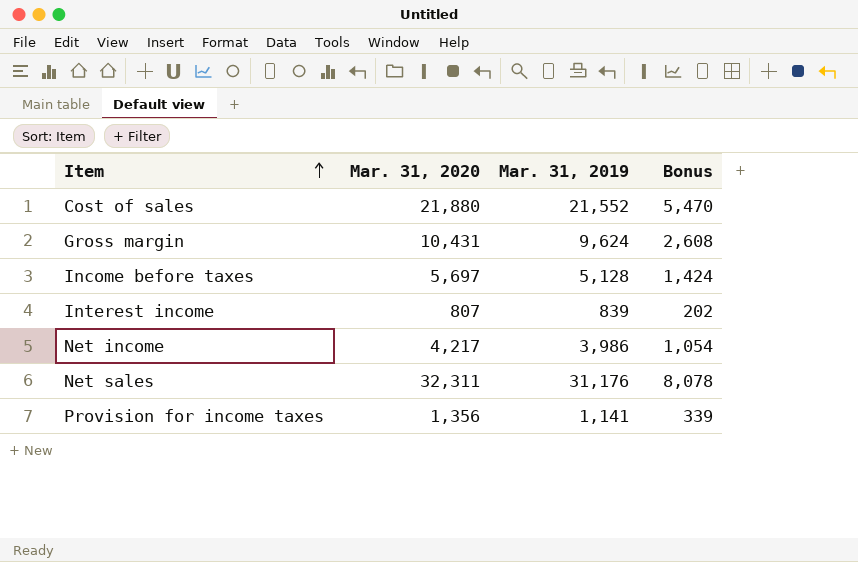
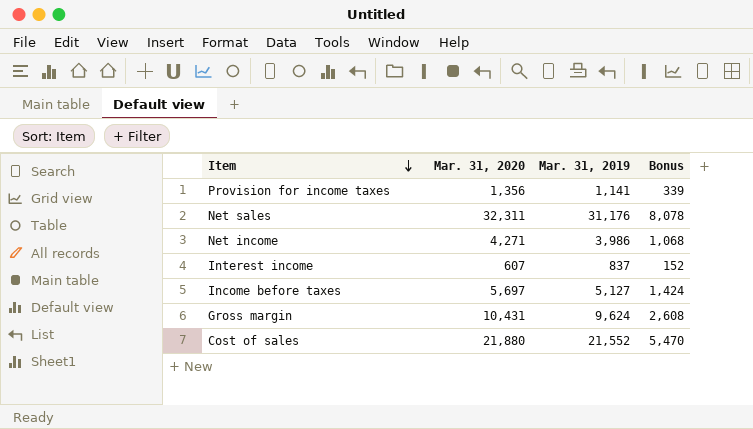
row order: Item ascending -> Item descending
Net income | Mar. 31, 2020: 4,217 -> 4,271
Net income | Bonus: 1,054 -> 1,068
Interest income | Mar. 31, 2020: 807 -> 607
Interest income | Mar. 31, 2019: 839 -> 837
Interest income | Bonus: 202 -> 152
Income before taxes | Mar. 31, 2019: 5,128 -> 5,127

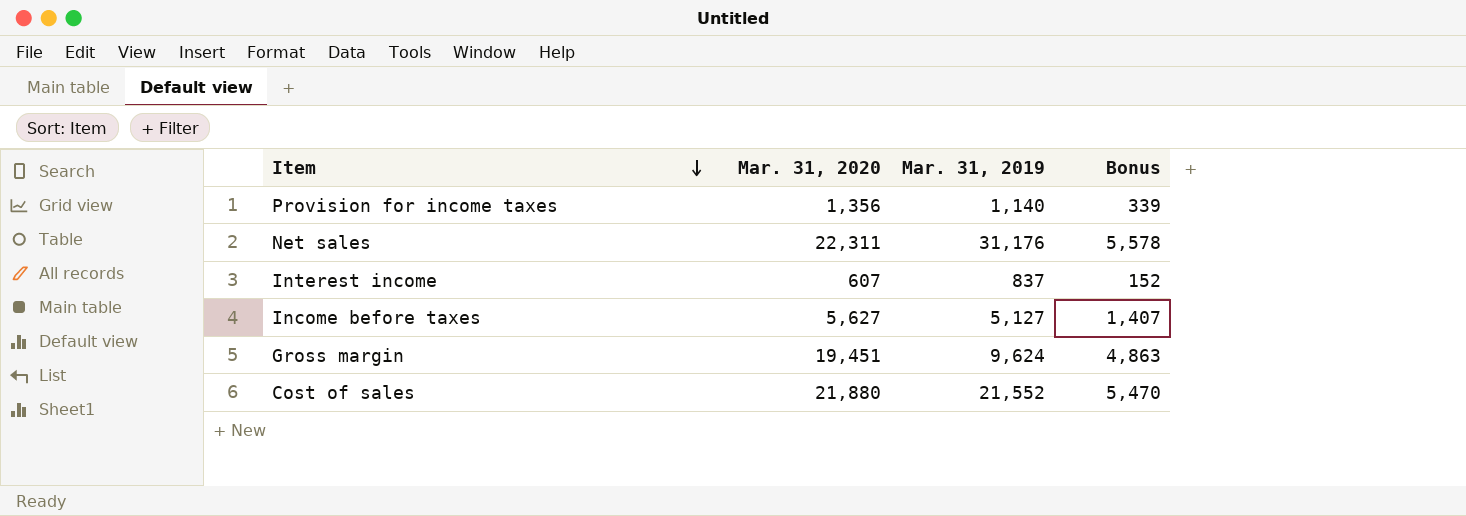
row Net income: 4,271 | 3,986 | 1,068 -> none
Provision for income taxes | Mar. 31, 2019: 1,141 -> 1,140
Net sales | Mar. 31, 2020: 32,311 -> 22,311
Net sales | Bonus: 8,078 -> 5,578
Income before taxes | Mar. 31, 2020: 5,697 -> 5,627
Income before taxes | Bonus: 1,424 -> 1,407
Gross margin | Mar. 31, 2020: 10,431 -> 19,451
Gross margin | Bonus: 2,608 -> 4,863

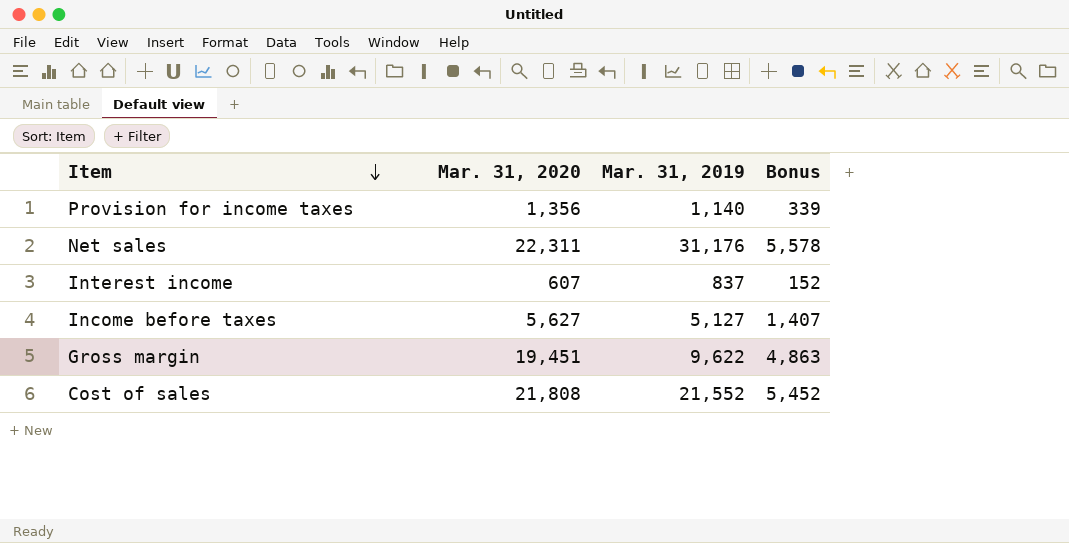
Gross margin | Mar. 31, 2019: 9,624 -> 9,622
Cost of sales | Mar. 31, 2020: 21,880 -> 21,808
Cost of sales | Bonus: 5,470 -> 5,452

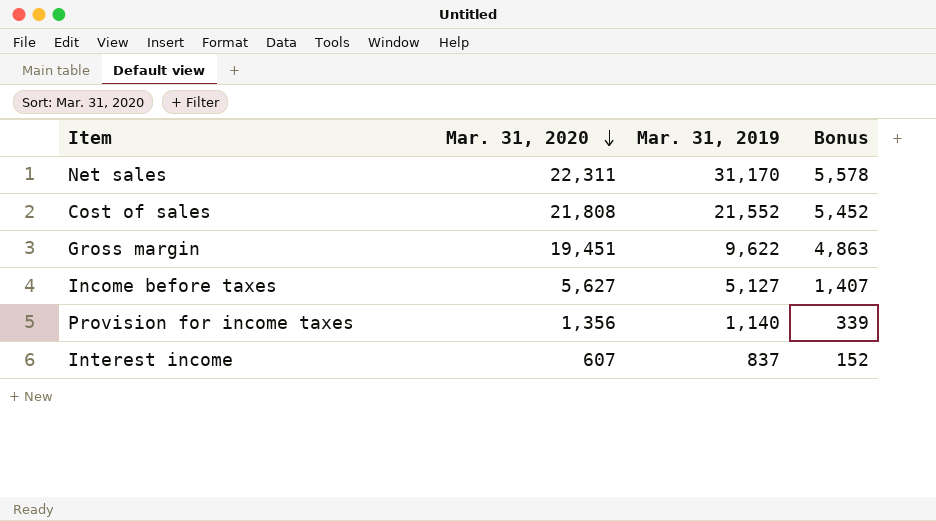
row order: Item descending -> Mar. 31, 2020 descending
Net sales | Mar. 31, 2019: 31,176 -> 31,170

